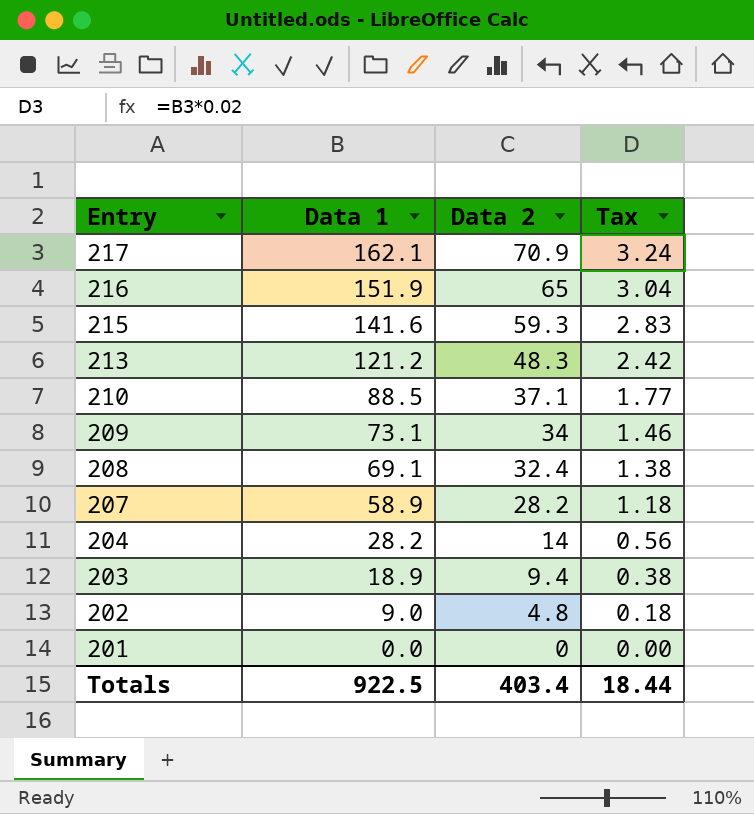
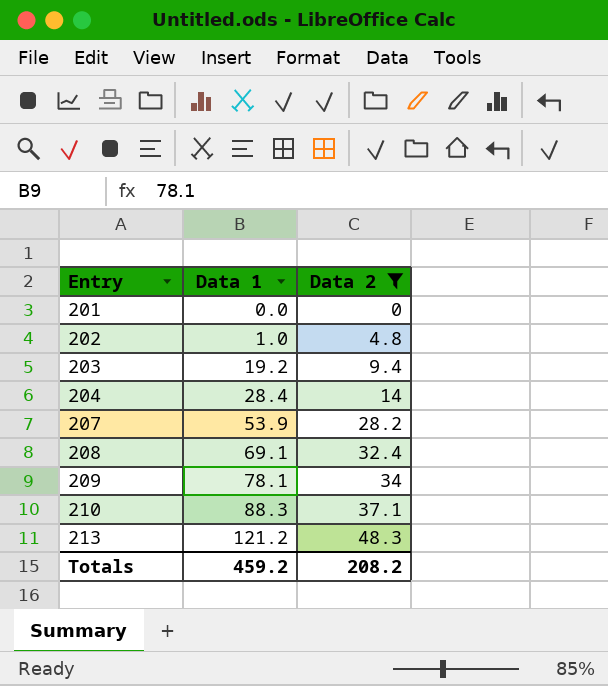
filter: none -> Data 2 <= 48.3
row order: Entry descending -> Entry ascending
column Tax | formula: [Data 1] * 0.02 -> none
202 | Data 1: 9.0 -> 1.0
203 | Data 1: 18.9 -> 19.2
204 | Data 1: 28.2 -> 28.4
207 | Data 1: 58.9 -> 53.9
209 | Data 1: 73.1 -> 78.1
210 | Data 1: 88.5 -> 88.3
Totals | Data 1: 922.5 -> 459.2
Totals | Data 2: 403.4 -> 208.2

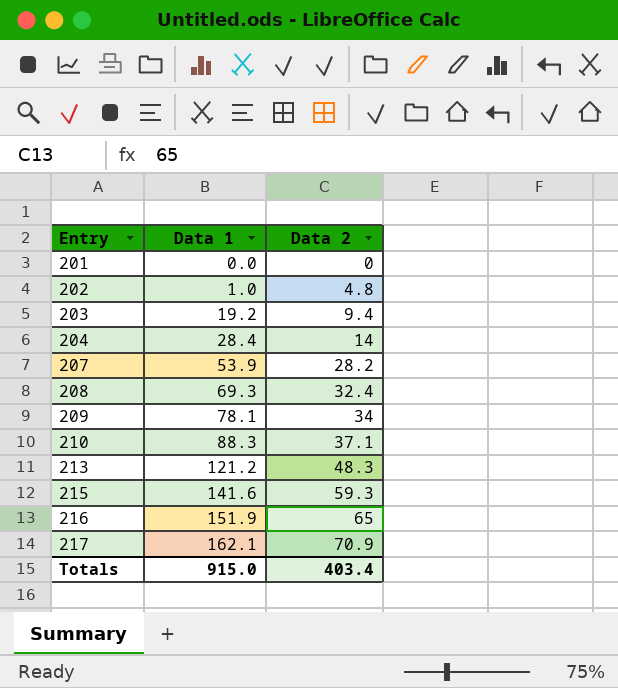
filter: Data 2 <= 48.3 -> none
208 | Data 1: 69.1 -> 69.3
Totals | Data 1: 459.2 -> 915.0
Totals | Data 2: 208.2 -> 403.4

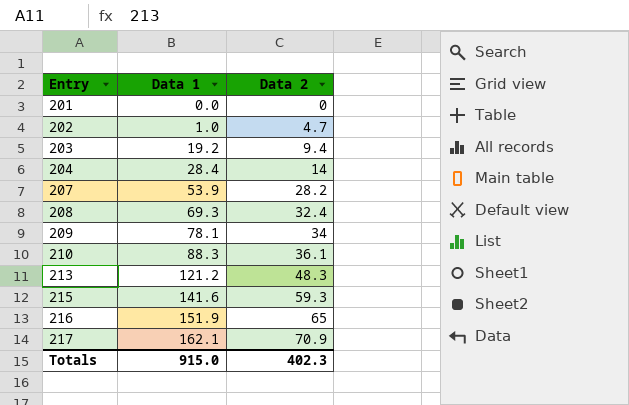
202 | Data 2: 4.8 -> 4.7
210 | Data 2: 37.1 -> 36.1
Totals | Data 2: 403.4 -> 402.3

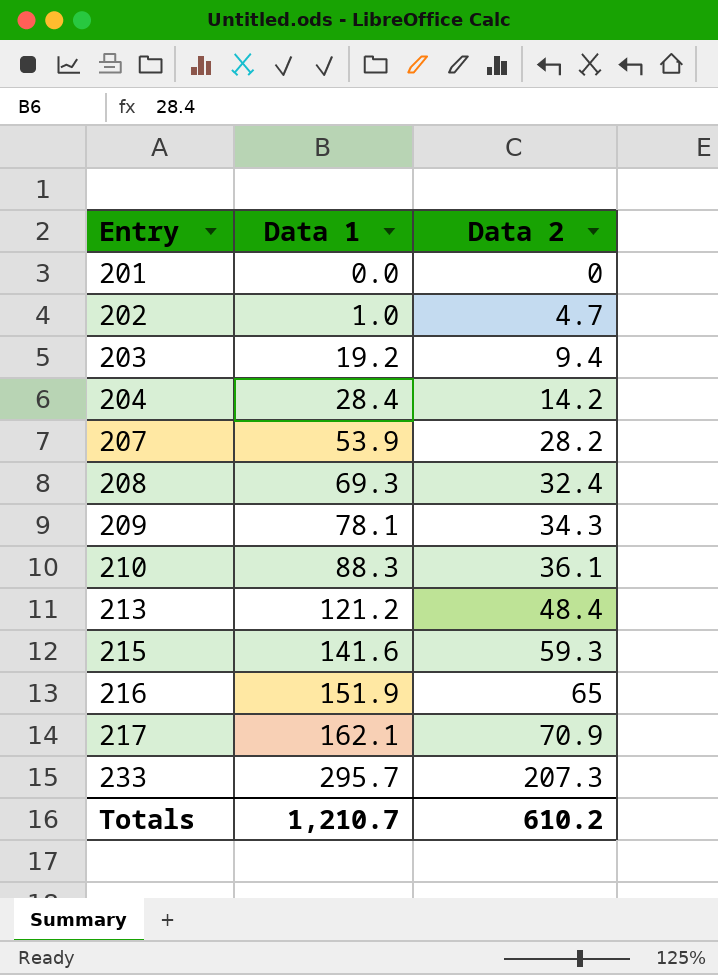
204 | Data 2: 14 -> 14.2
209 | Data 2: 34 -> 34.3
213 | Data 2: 48.3 -> 48.4
row 233: none -> 295.7 | 207.3
Totals | Data 1: 915.0 -> 1,210.7
Totals | Data 2: 402.3 -> 610.2

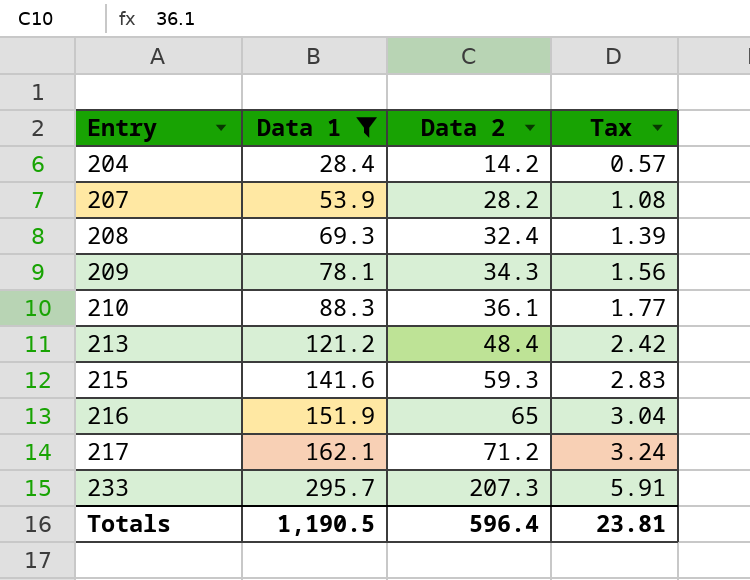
filter: none -> Data 1 >= 28.4
column Tax | formula: none -> [Data 1] * 0.02
217 | Data 2: 70.9 -> 71.2
Totals | Data 1: 1,210.7 -> 1,190.5
Totals | Data 2: 610.2 -> 596.4

